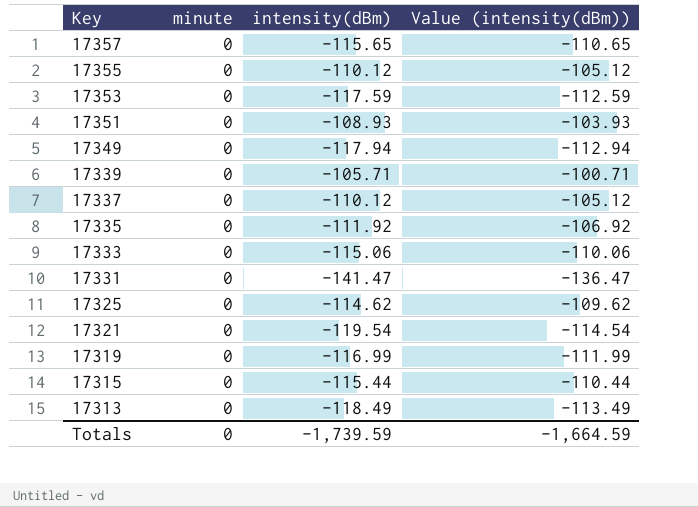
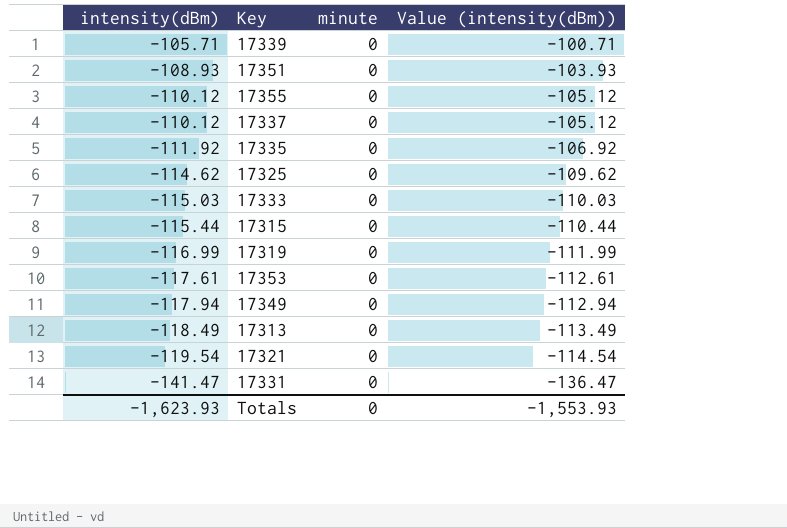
row order: Key descending -> intensity(dBm) descending
column intensity(dBm) | position: 3 -> 1
row 17357: 0 | -115.65 | -110.65 -> none
17333 | intensity(dBm): -115.06 -> -115.03
17333 | Value (intensity(dBm)): -110.06 -> -110.03
17353 | intensity(dBm): -117.59 -> -117.61
17353 | Value (intensity(dBm)): -112.59 -> -112.61
Totals | intensity(dBm): -1,739.59 -> -1,623.93
Totals | Value (intensity(dBm)): -1,664.59 -> -1,553.93

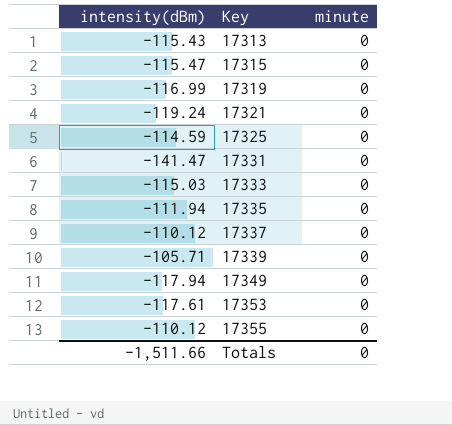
row order: intensity(dBm) descending -> Key ascending
column Value (intensity(dBm)) | formula: [intensity(dBm)] + 5 -> none
row 17351: -108.93 | 0 | -103.93 -> none
17313 | intensity(dBm): -118.49 -> -115.43
17315 | intensity(dBm): -115.44 -> -115.47
17321 | intensity(dBm): -119.54 -> -119.24
17325 | intensity(dBm): -114.62 -> -114.59
17335 | intensity(dBm): -111.92 -> -111.94
Totals | intensity(dBm): -1,623.93 -> -1,511.66

